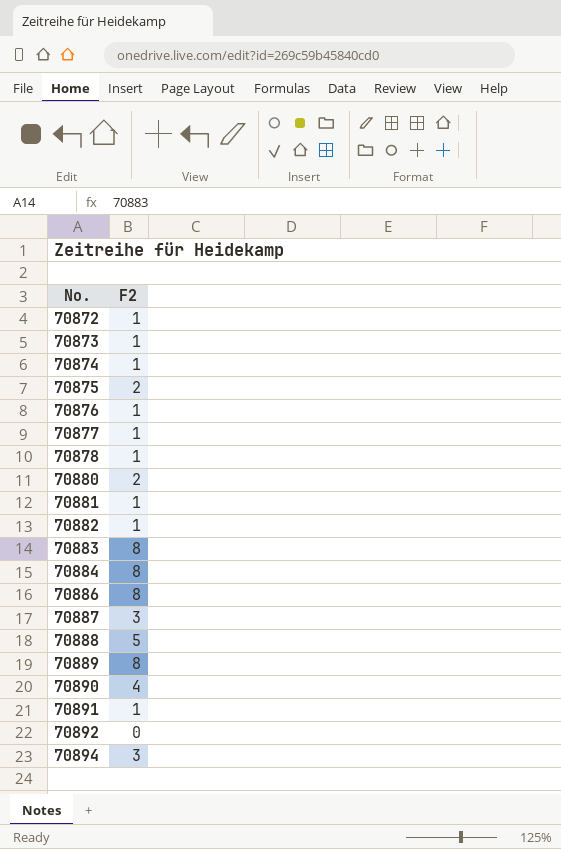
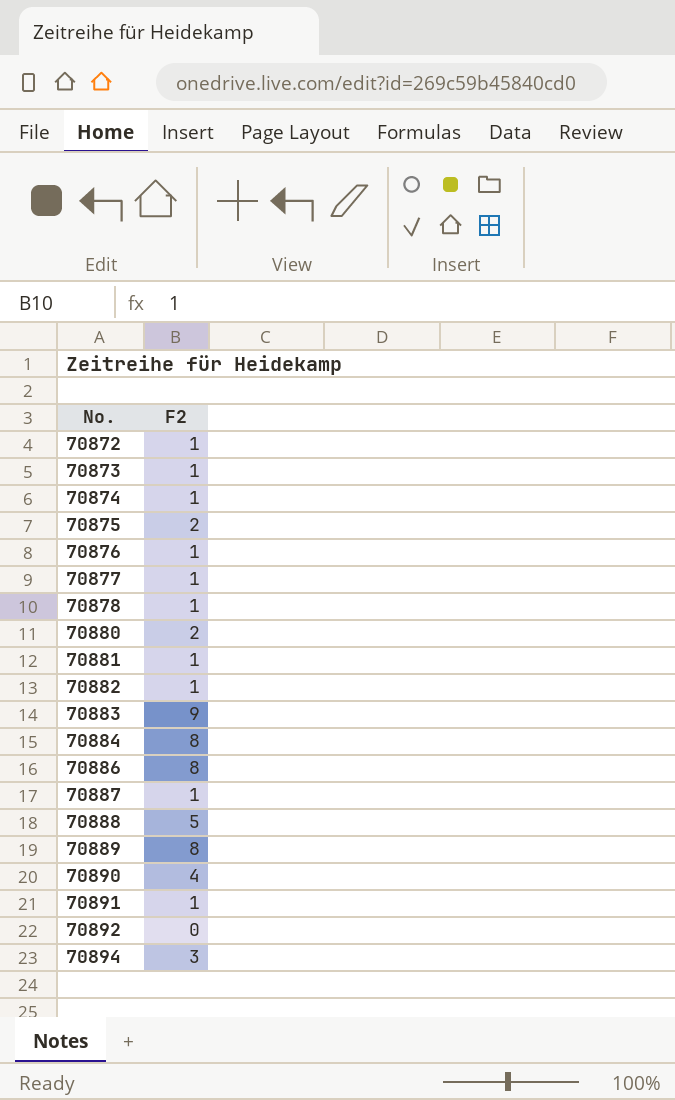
70883 | F2: 8 -> 9
70887 | F2: 3 -> 1

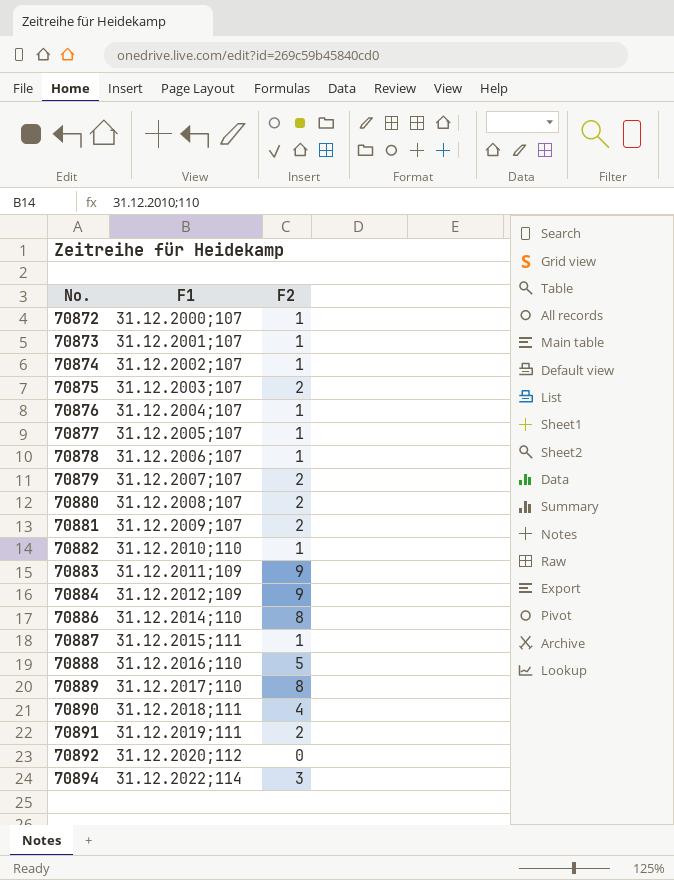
column F1 | position: none -> 2
row 70879: none -> 31.12.2007;107 | 2
70881 | F2: 1 -> 2
70884 | F2: 8 -> 9
70891 | F2: 1 -> 2

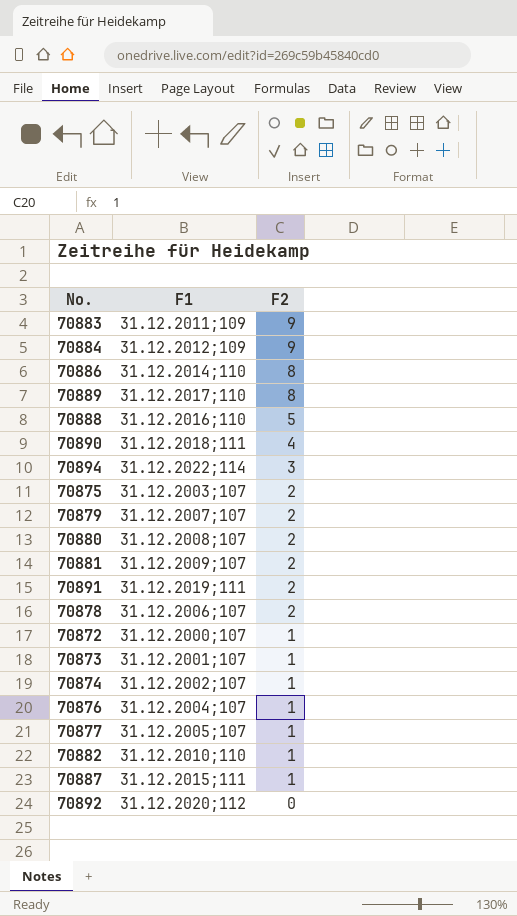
row order: No. ascending -> F2 descending
70878 | F2: 1 -> 2

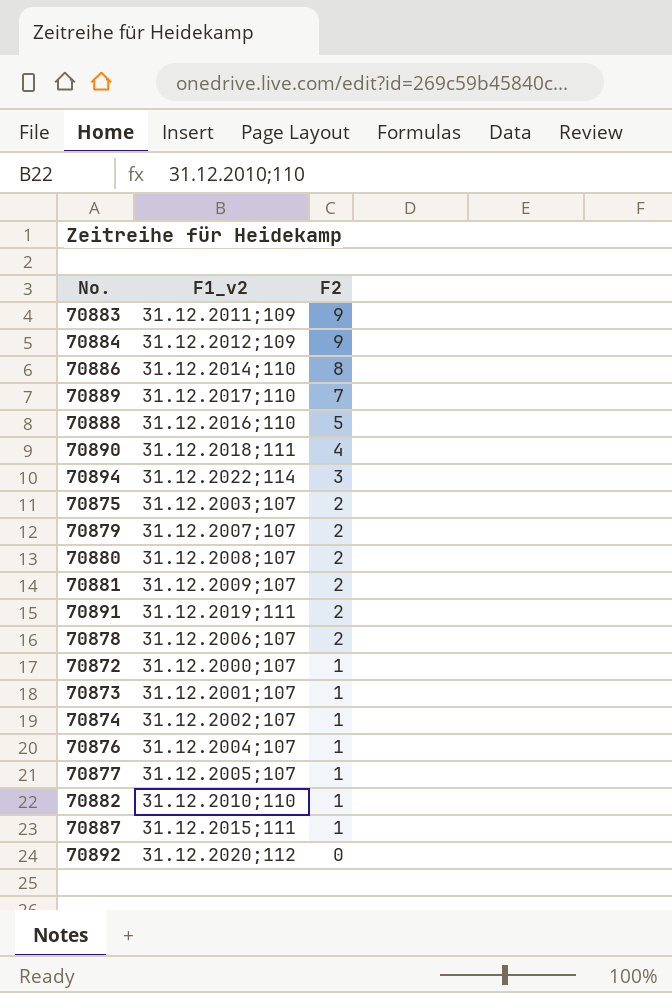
column name: F1 -> F1_v2
70889 | F2: 8 -> 7

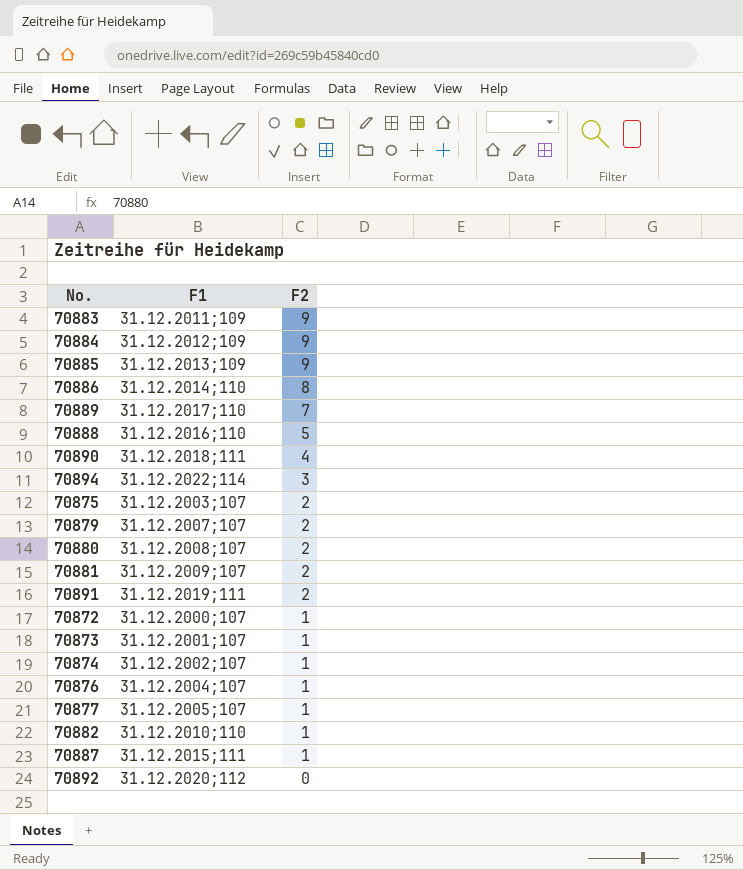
column name: F1_v2 -> F1
row 70878: 31.12.2006;107 | 2 -> none
row 70885: none -> 31.12.2013;109 | 9

